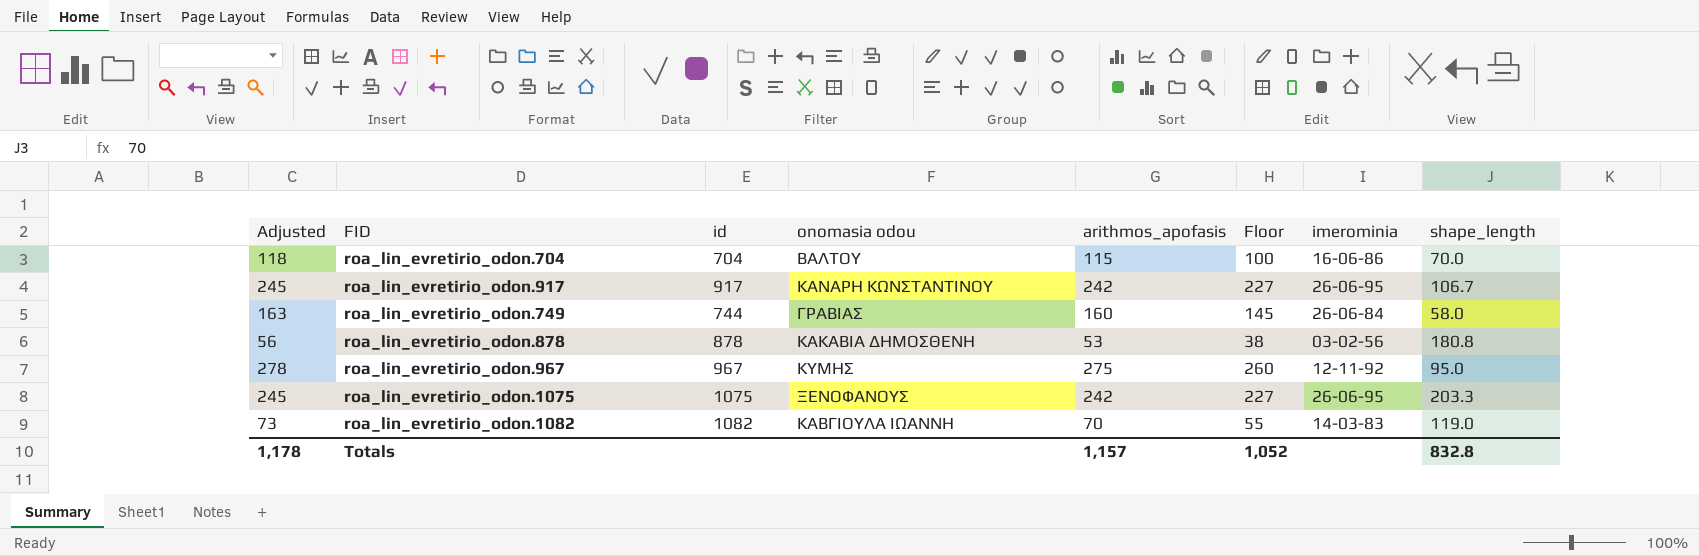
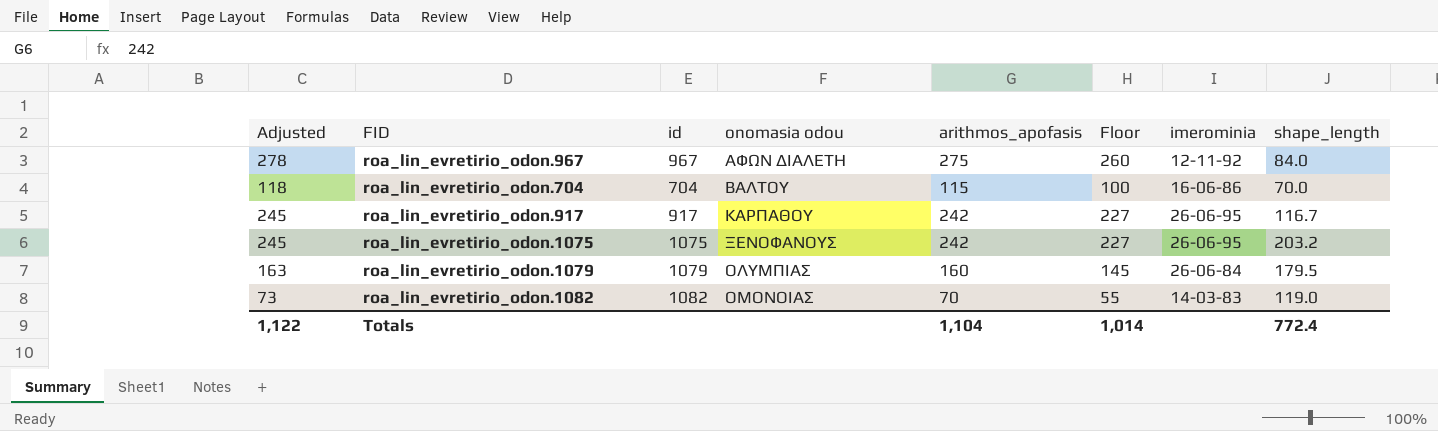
row order: none -> onomasia odou ascending
row roa_lin_evretirio_odon.749: 163 | 744 | ΓΡΑΒΙΑΣ | 160 | 145 | 26-06-84 | 58.0 -> none
row roa_lin_evretirio_odon.878: 56 | 878 | ΚΑΚΑΒΙΑ ΔΗΜΟΣΘΕΝΗ | 53 | 38 | 03-02-56 | 180.8 -> none
roa_lin_evretirio_odon.967 | onomasia odou: ΚΥΜΗΣ -> ΑΦΩΝ ΔΙΑΛΕΤΗ
roa_lin_evretirio_odon.967 | shape_length: 95.0 -> 84.0
roa_lin_evretirio_odon.917 | onomasia odou: ΚΑΝΑΡΗ ΚΩΝΣΤΑΝΤΙΝΟΥ -> ΚΑΡΠΑΘΟΥ
roa_lin_evretirio_odon.917 | shape_length: 106.7 -> 116.7
roa_lin_evretirio_odon.1075 | shape_length: 203.3 -> 203.2
row roa_lin_evretirio_odon.1079: none -> 163 | 1079 | ΟΛΥΜΠΙΑΣ | 160 | 145 | 26-06-84 | 179.5
roa_lin_evretirio_odon.1082 | onomasia odou: ΚΑΒΓΙΟΥΛΑ ΙΩΑΝΝΗ -> ΟΜΟΝΟΙΑΣ
Totals | Adjusted: 1,178 -> 1,122
Totals | arithmos_apofasis: 1,157 -> 1,104
Totals | Floor: 1,052 -> 1,014
Totals | shape_length: 832.8 -> 772.4

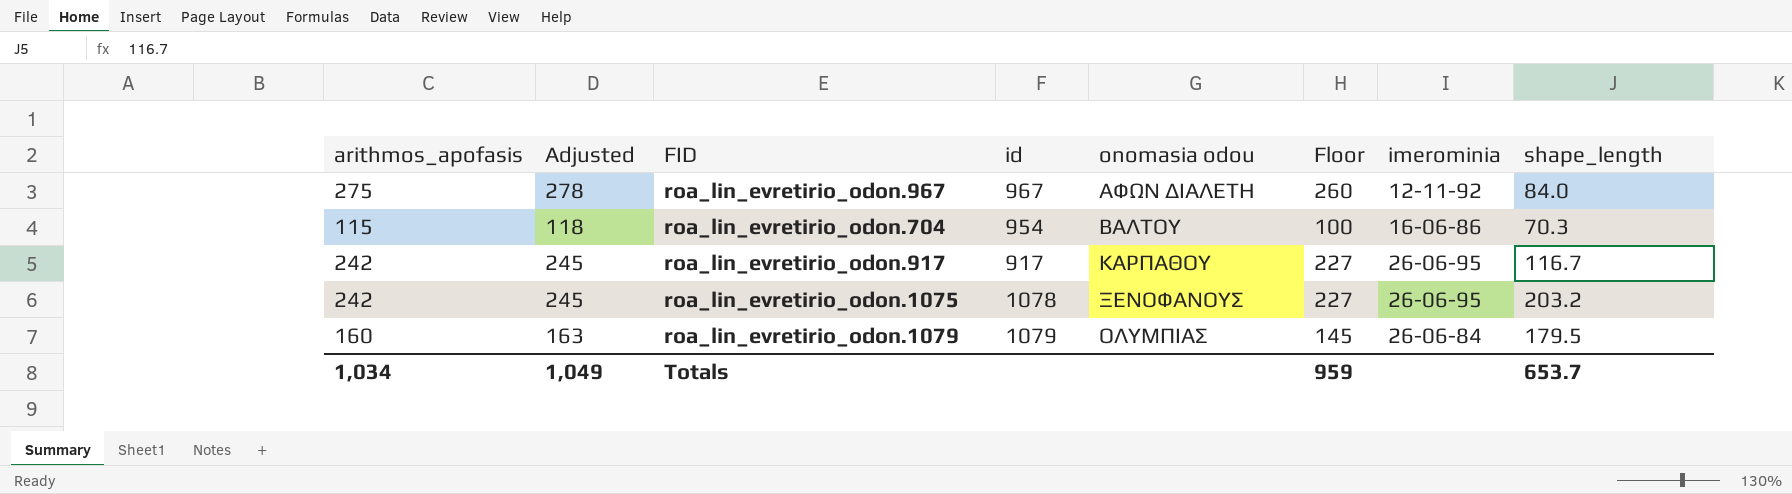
column arithmos_apofasis | position: 5 -> 1
row roa_lin_evretirio_odon.1082: 73 | 1082 | ΟΜΟΝΟΙΑΣ | 70 | 55 | 14-03-83 | 119.0 -> none
roa_lin_evretirio_odon.704 | id: 704 -> 954
roa_lin_evretirio_odon.704 | shape_length: 70.0 -> 70.3
roa_lin_evretirio_odon.1075 | id: 1075 -> 1078
Totals | arithmos_apofasis: 1,104 -> 1,034
Totals | Adjusted: 1,122 -> 1,049
Totals | Floor: 1,014 -> 959
Totals | shape_length: 772.4 -> 653.7

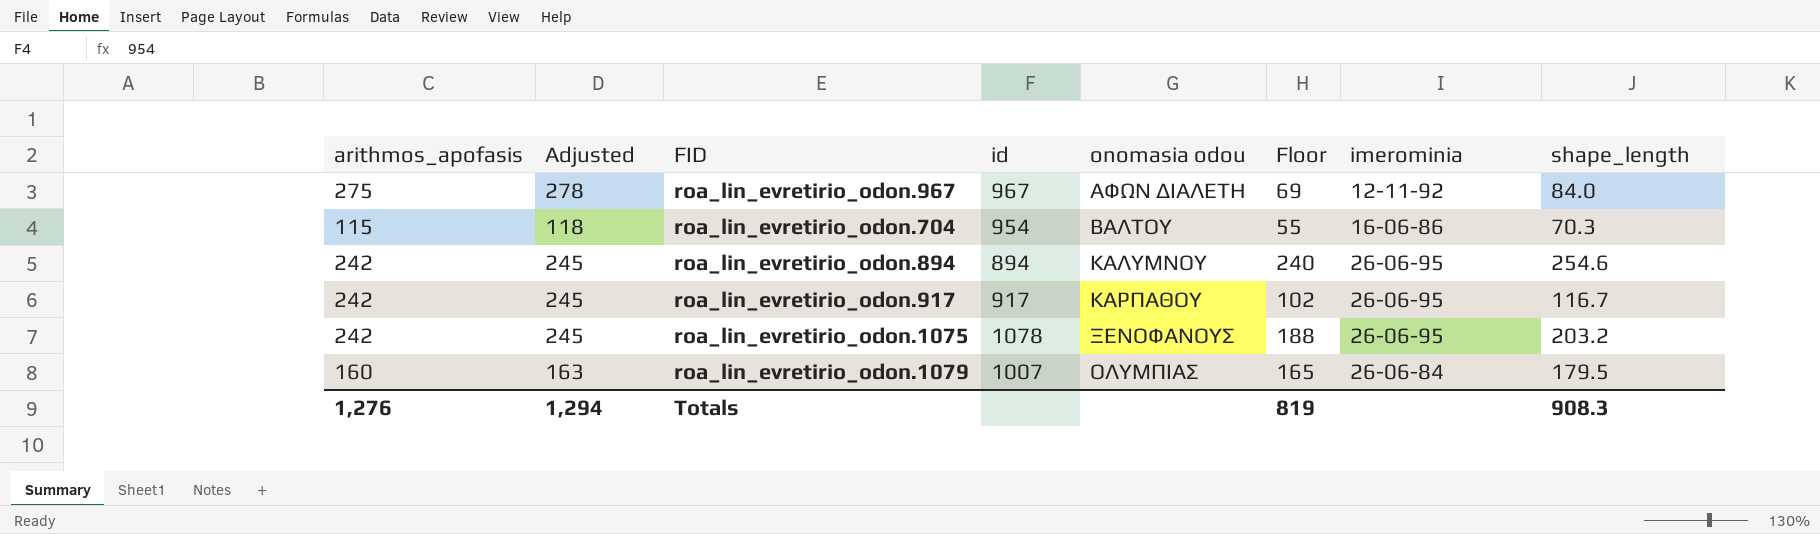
column Floor | formula: [arithmos_apofasis] - 15 -> [shape_length] - 15
row roa_lin_evretirio_odon.894: none -> 242 | 245 | 894 | ΚΑΛΥΜΝΟΥ | 240 | 26-06-95 | 254.6
roa_lin_evretirio_odon.1079 | id: 1079 -> 1007
Totals | arithmos_apofasis: 1,034 -> 1,276
Totals | Adjusted: 1,049 -> 1,294
Totals | Floor: 959 -> 819
Totals | shape_length: 653.7 -> 908.3

